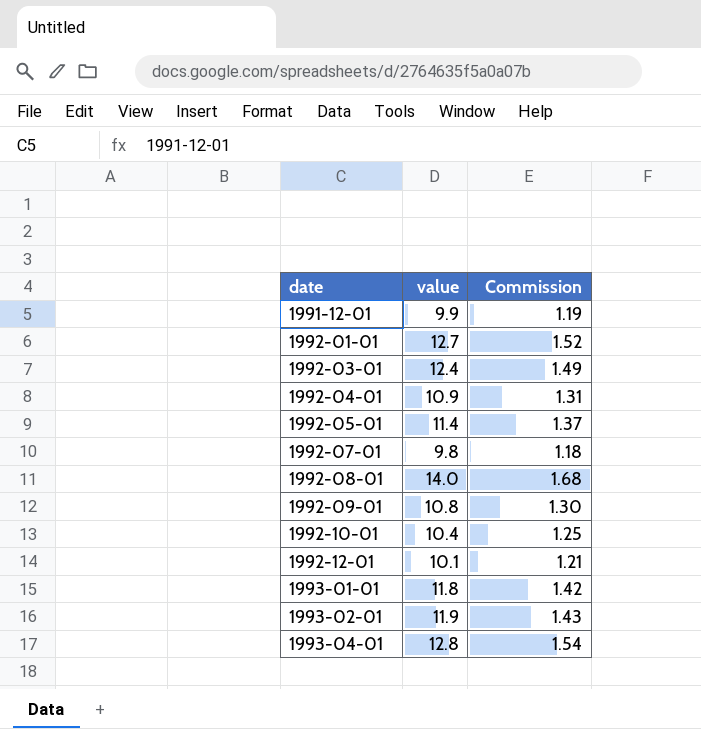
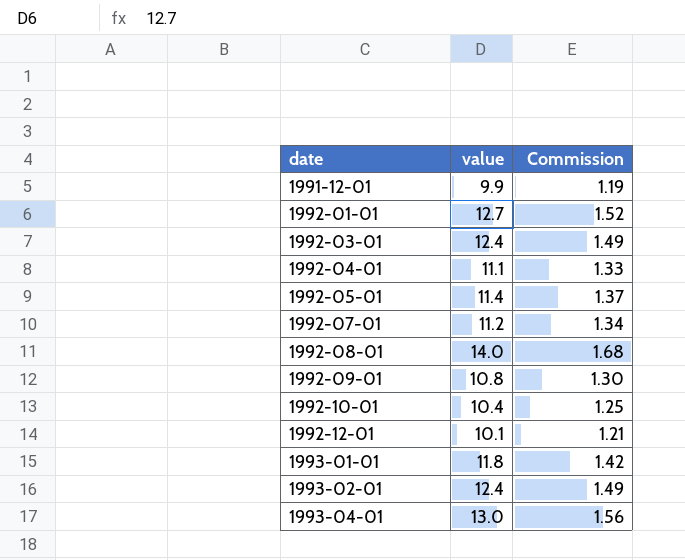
1992-04-01 | value: 10.9 -> 11.1
1992-04-01 | Commission: 1.31 -> 1.33
1992-07-01 | value: 9.8 -> 11.2
1992-07-01 | Commission: 1.18 -> 1.34
1993-02-01 | value: 11.9 -> 12.4
1993-02-01 | Commission: 1.43 -> 1.49
1993-04-01 | value: 12.8 -> 13.0
1993-04-01 | Commission: 1.54 -> 1.56

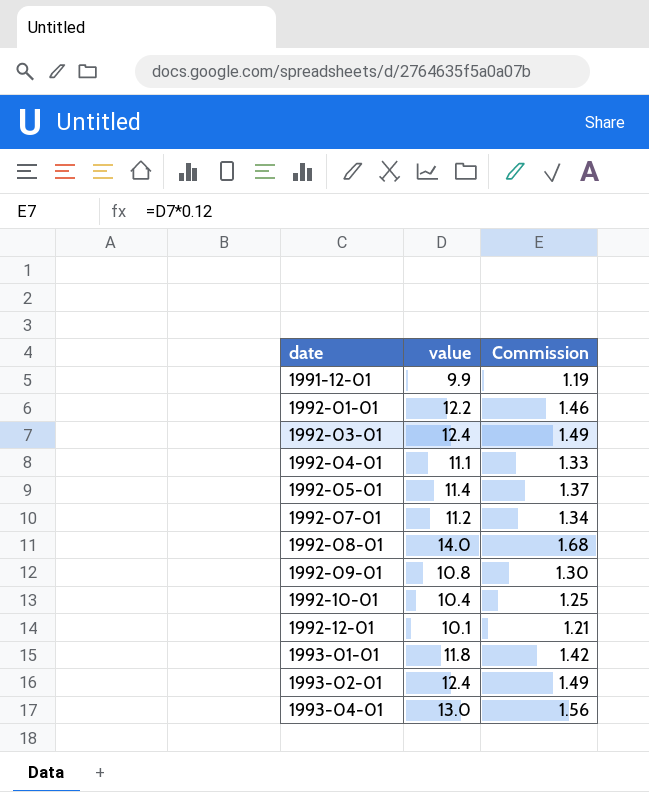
1992-01-01 | value: 12.7 -> 12.2
1992-01-01 | Commission: 1.52 -> 1.46

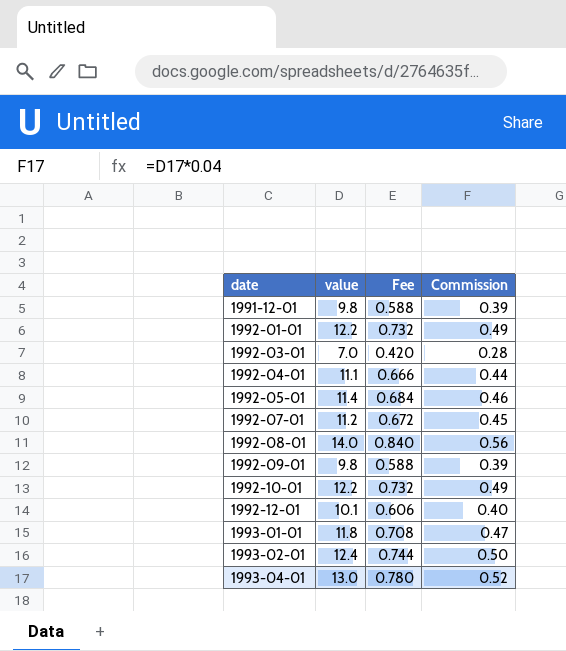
column Fee | formula: none -> [value] * 0.06
column Commission | formula: [value] * 0.12 -> [value] * 0.04
1991-12-01 | value: 9.9 -> 9.8
1992-03-01 | value: 12.4 -> 7.0
1992-09-01 | value: 10.8 -> 9.8
1992-10-01 | value: 10.4 -> 12.2

